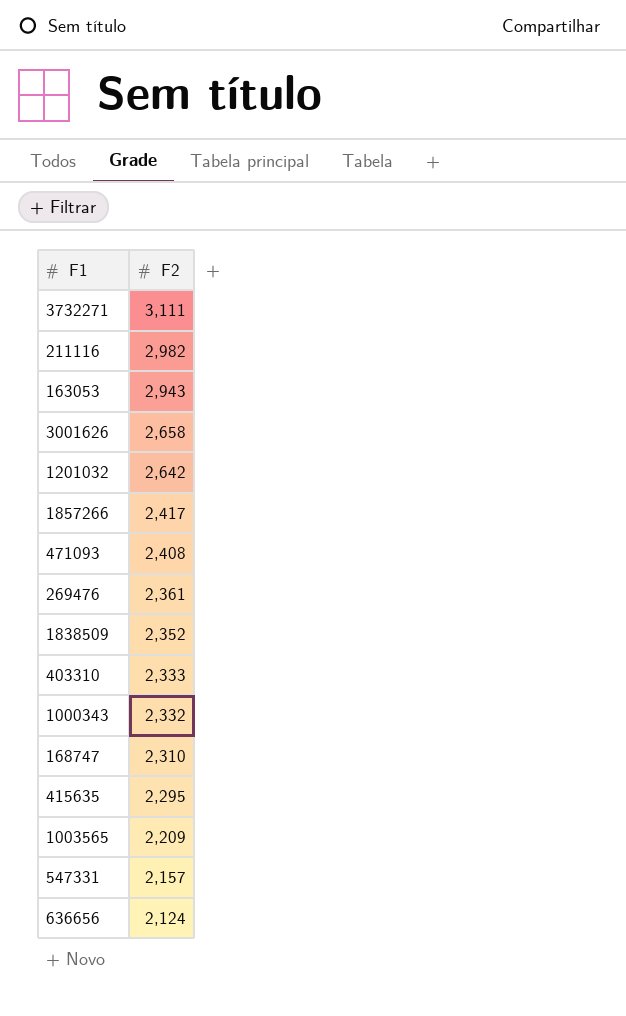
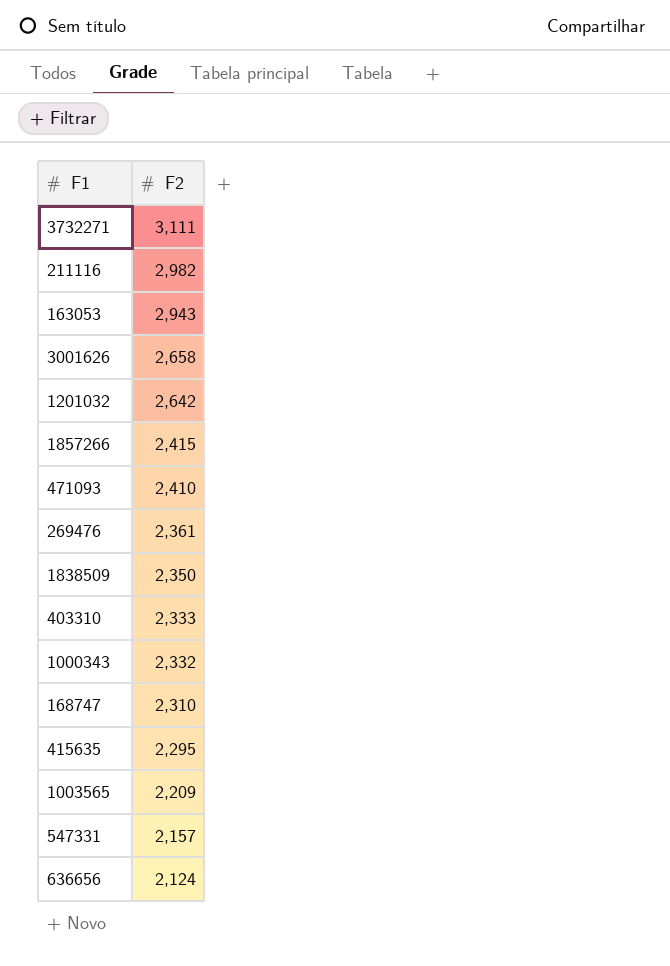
1857266 | F2: 2,417 -> 2,415
471093 | F2: 2,408 -> 2,410
1838509 | F2: 2,352 -> 2,350

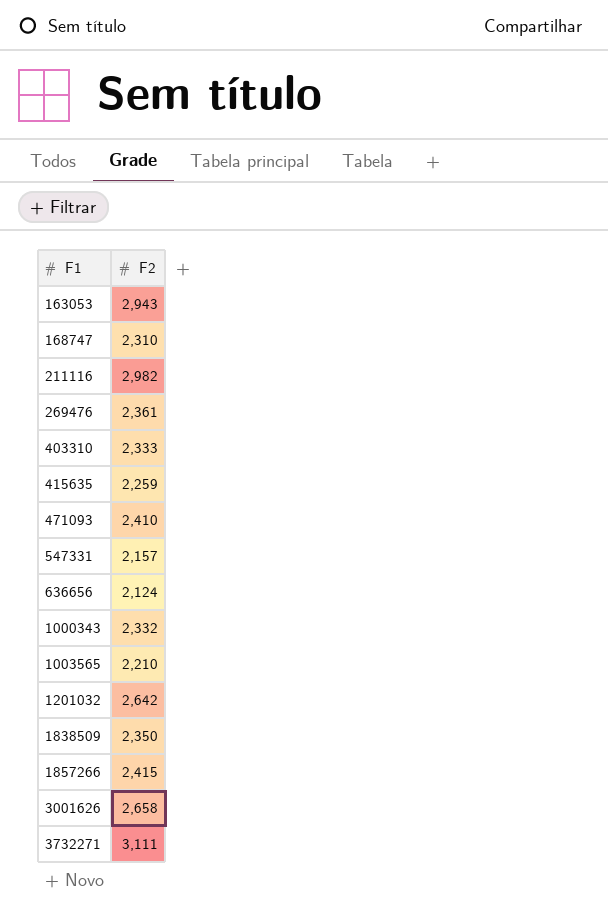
row order: F2 descending -> F1 ascending
415635 | F2: 2,295 -> 2,259
1003565 | F2: 2,209 -> 2,210

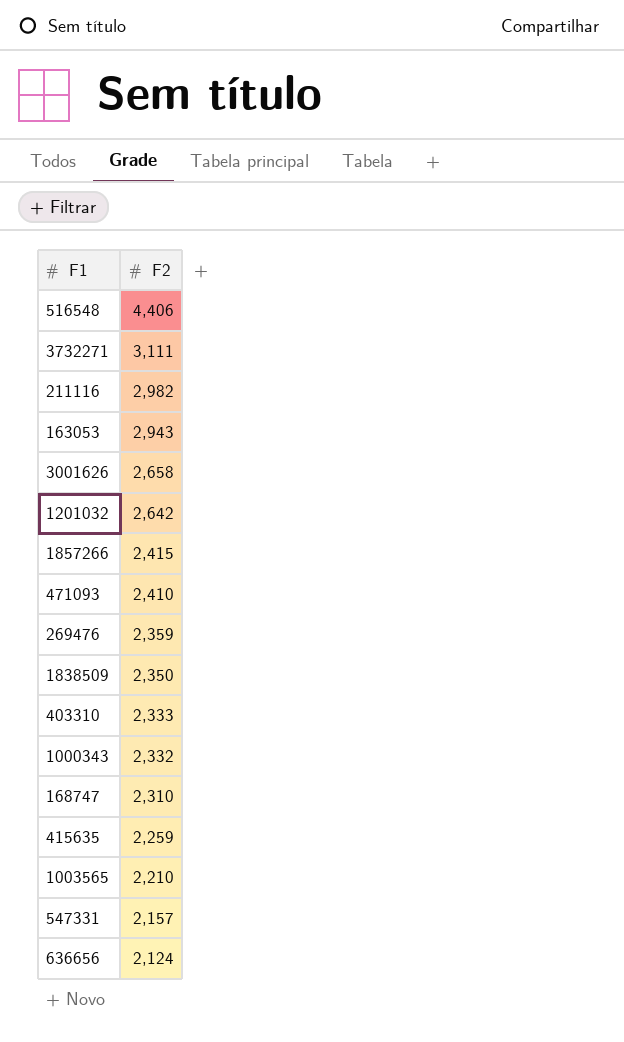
row order: F1 ascending -> F2 descending
row 516548: none -> 4,406
269476 | F2: 2,361 -> 2,359

